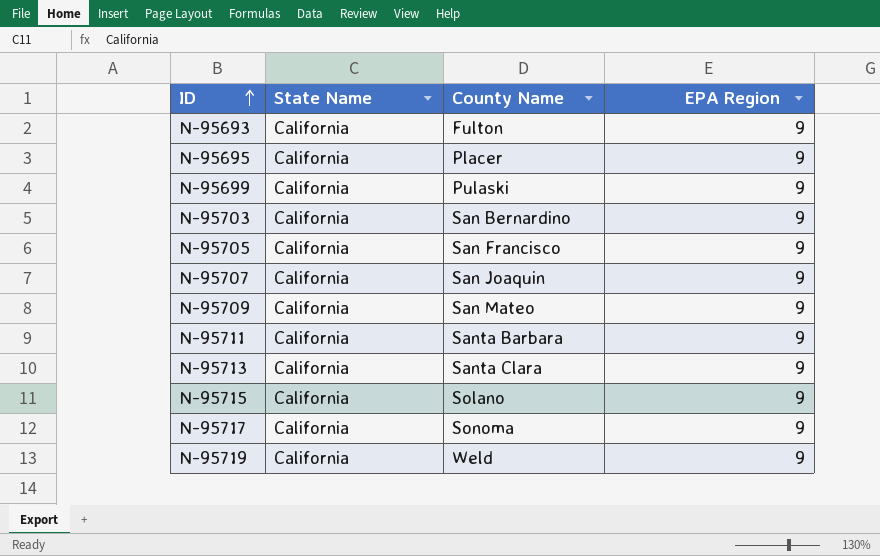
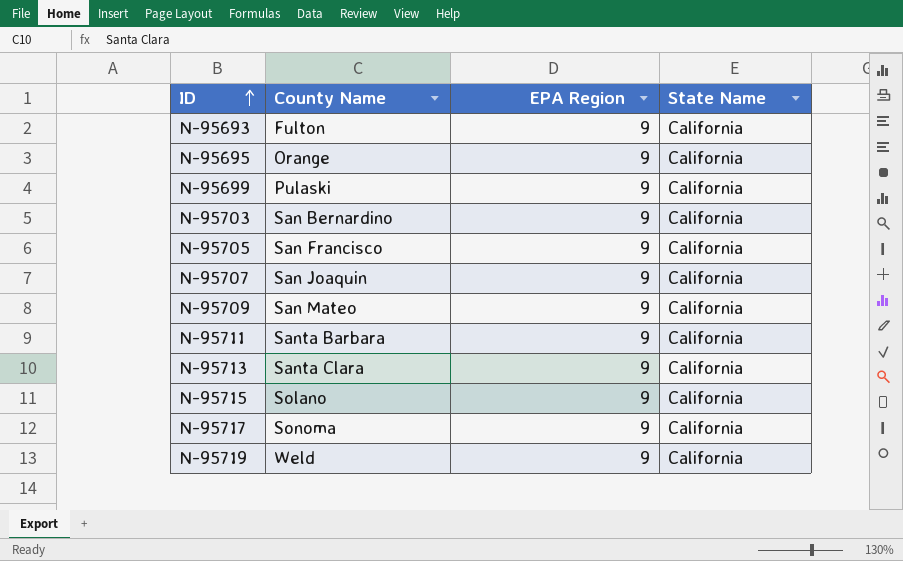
column State Name | position: 2 -> 4
N-95695 | County Name: Placer -> Orange

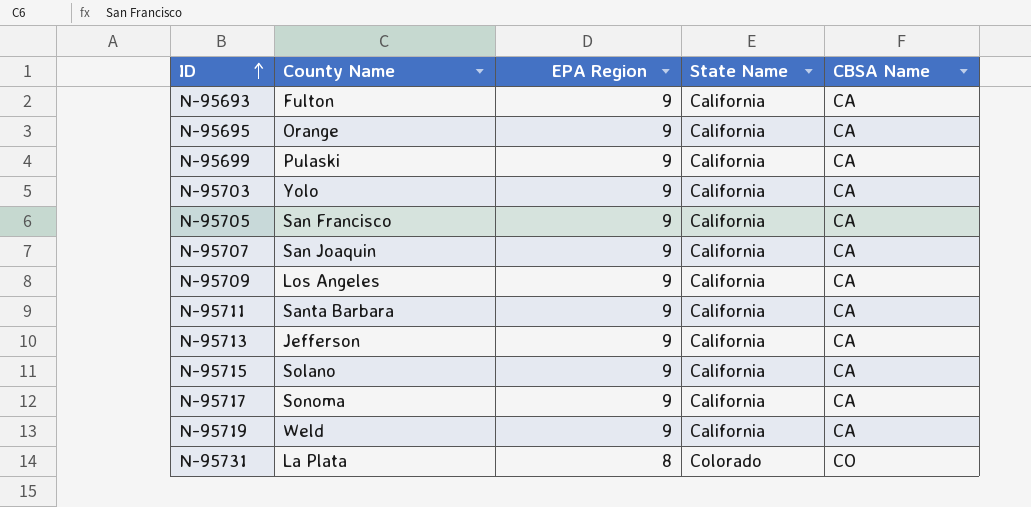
column CBSA Name | position: none -> 5
N-95703 | County Name: San Bernardino -> Yolo
N-95709 | County Name: San Mateo -> Los Angeles
N-95713 | County Name: Santa Clara -> Jefferson
row N-95731: none -> La Plata | 8 | Colorado | CO

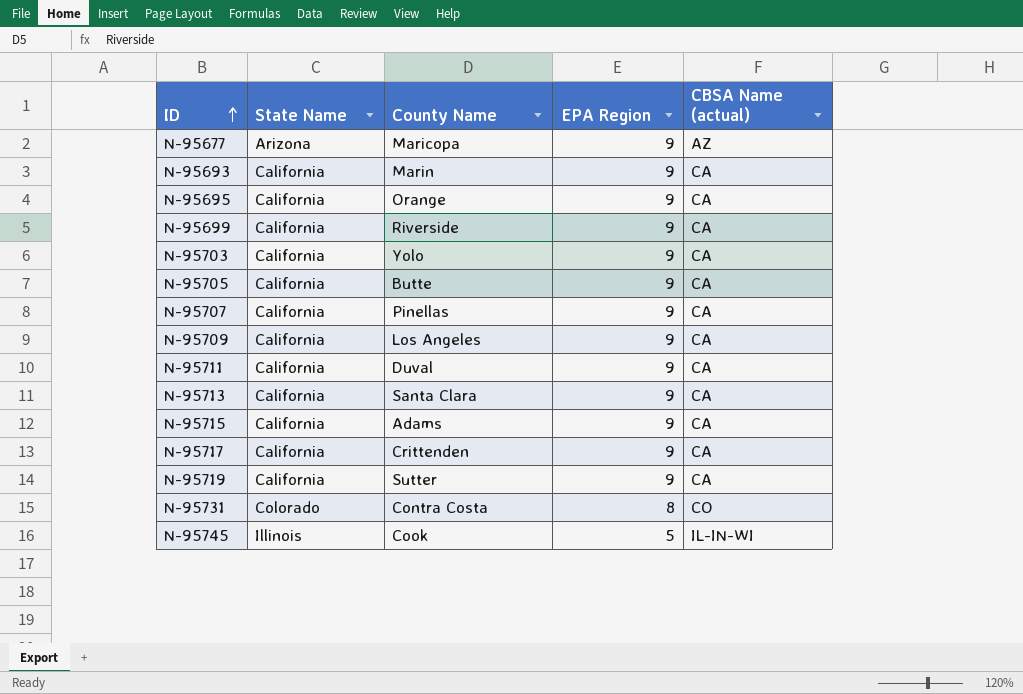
column State Name | position: 4 -> 2
column name: CBSA Name -> CBSA Name (actual)
row N-95677: none -> Arizona | Maricopa | 9 | AZ
N-95693 | County Name: Fulton -> Marin
N-95699 | County Name: Pulaski -> Riverside
N-95705 | County Name: San Francisco -> Butte
N-95707 | County Name: San Joaquin -> Pinellas
N-95711 | County Name: Santa Barbara -> Duval
N-95713 | County Name: Jefferson -> Santa Clara
N-95715 | County Name: Solano -> Adams
N-95717 | County Name: Sonoma -> Crittenden
N-95719 | County Name: Weld -> Sutter
N-95731 | County Name: La Plata -> Contra Costa
row N-95745: none -> Illinois | Cook | 5 | IL-IN-WI

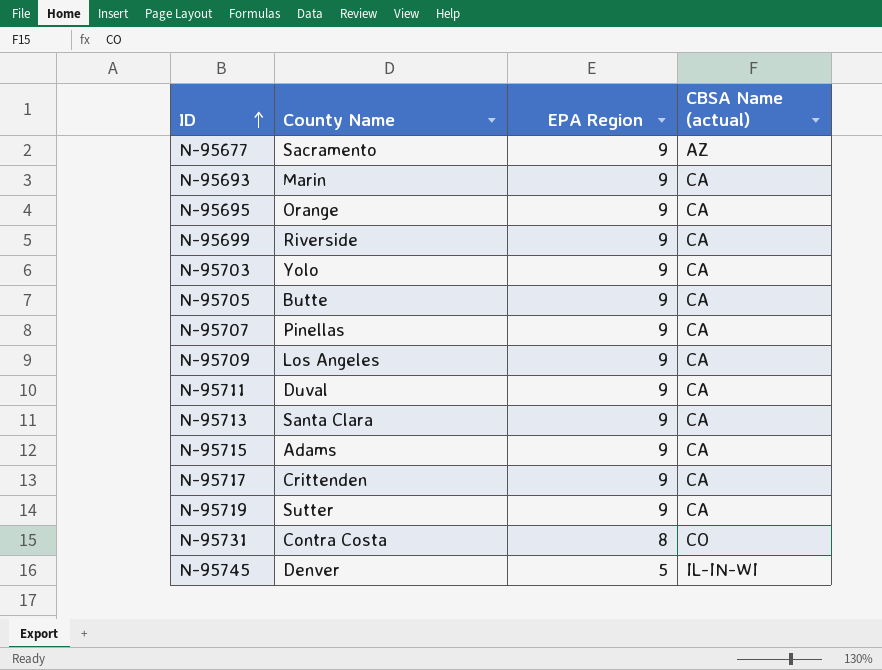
column State Name | position: 2 -> none
N-95677 | County Name: Maricopa -> Sacramento
N-95745 | County Name: Cook -> Denver

